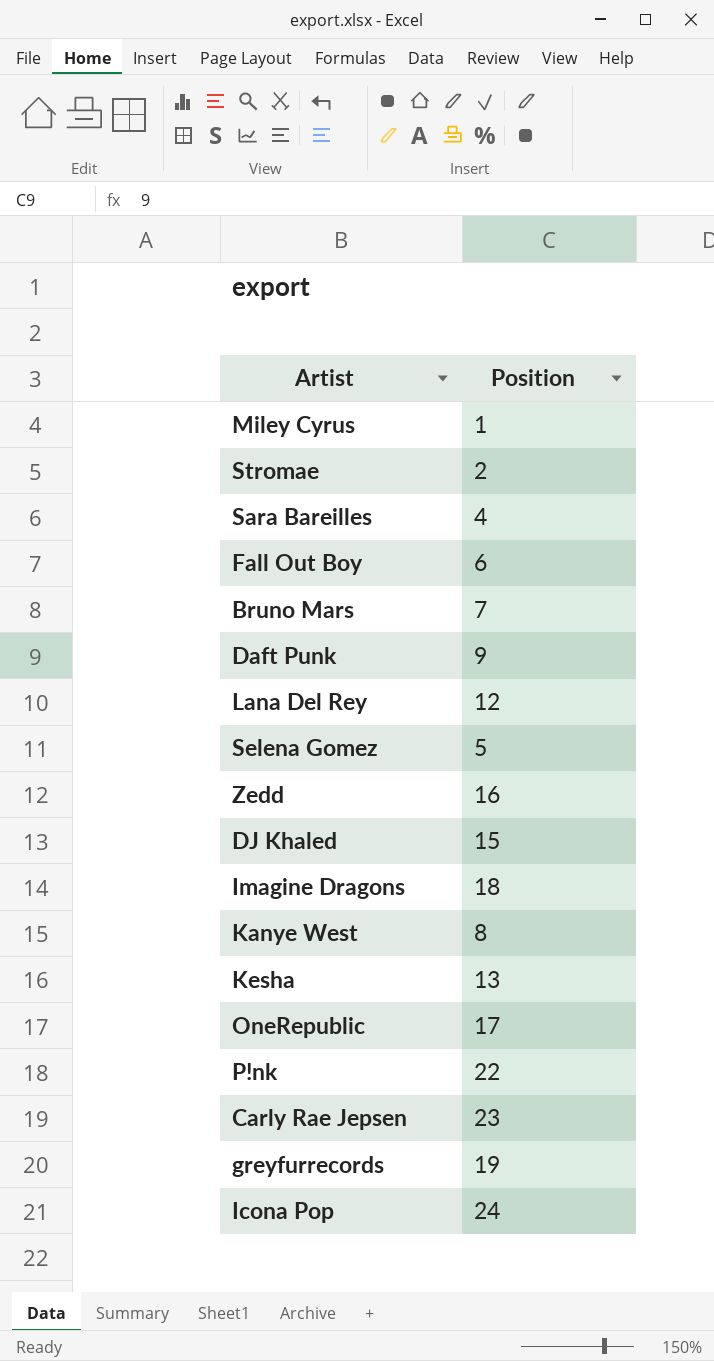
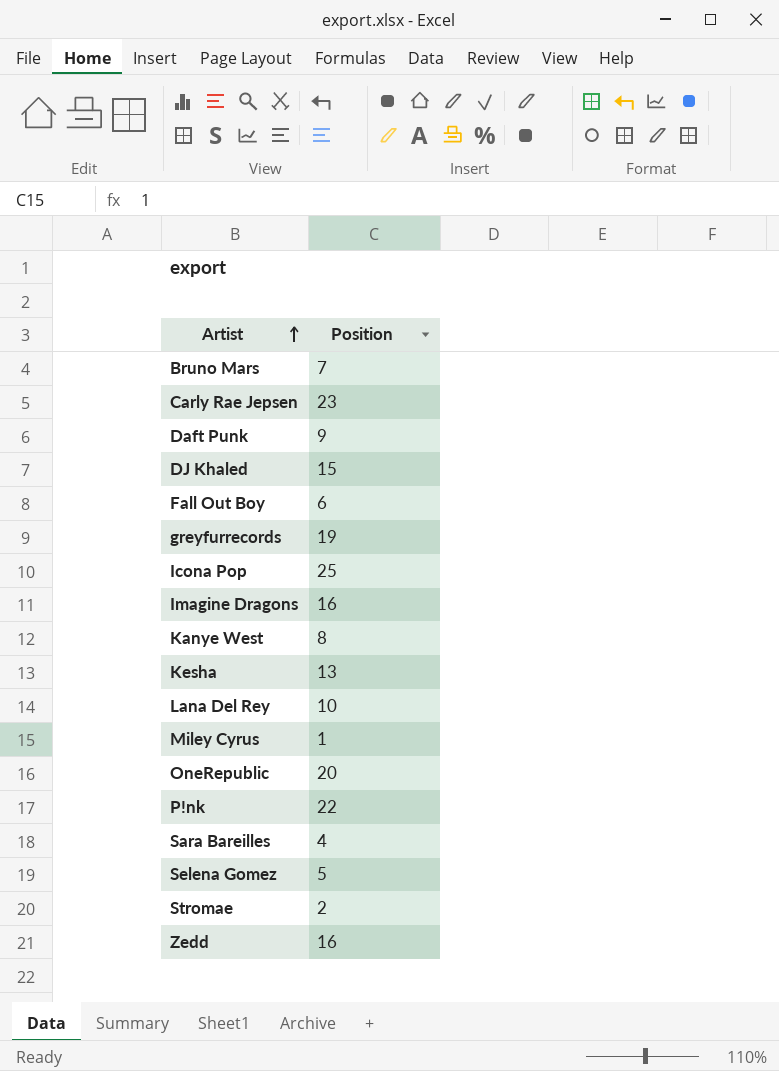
row order: none -> Artist ascending
Icona Pop | Position: 24 -> 25
Imagine Dragons | Position: 18 -> 16
Lana Del Rey | Position: 12 -> 10
OneRepublic | Position: 17 -> 20

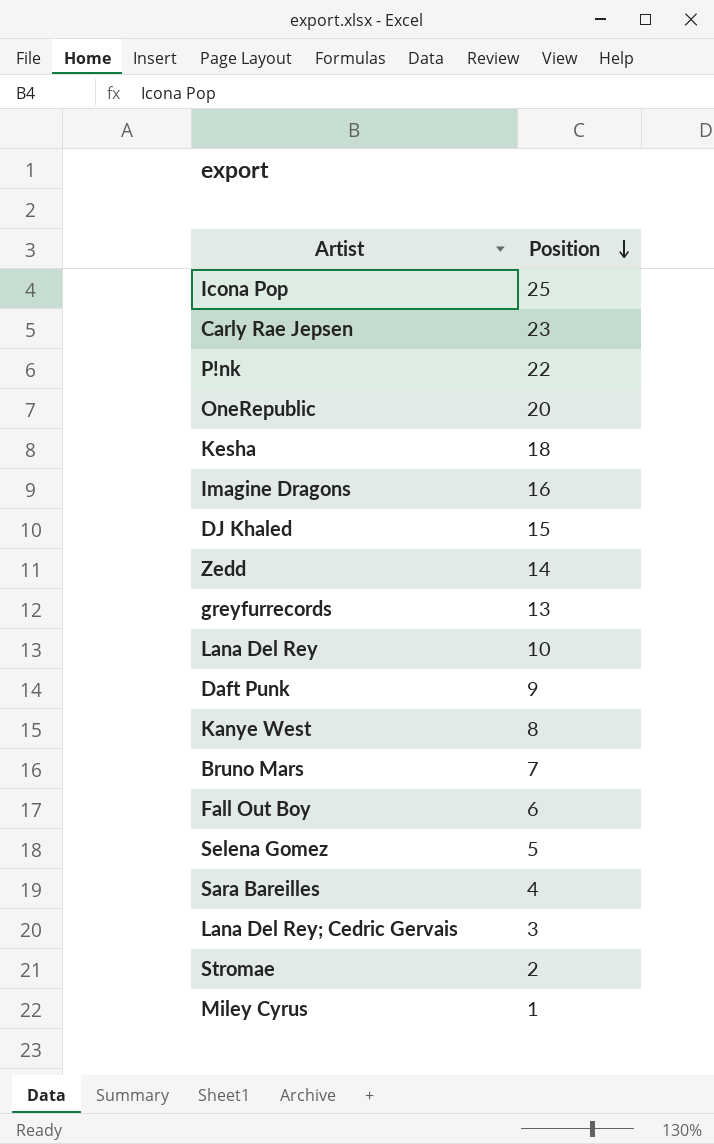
row order: Artist ascending -> Position descending
Kesha | Position: 13 -> 18
Zedd | Position: 16 -> 14
greyfurrecords | Position: 19 -> 13
row Lana Del Rey; Cedric Gervais: none -> 3

